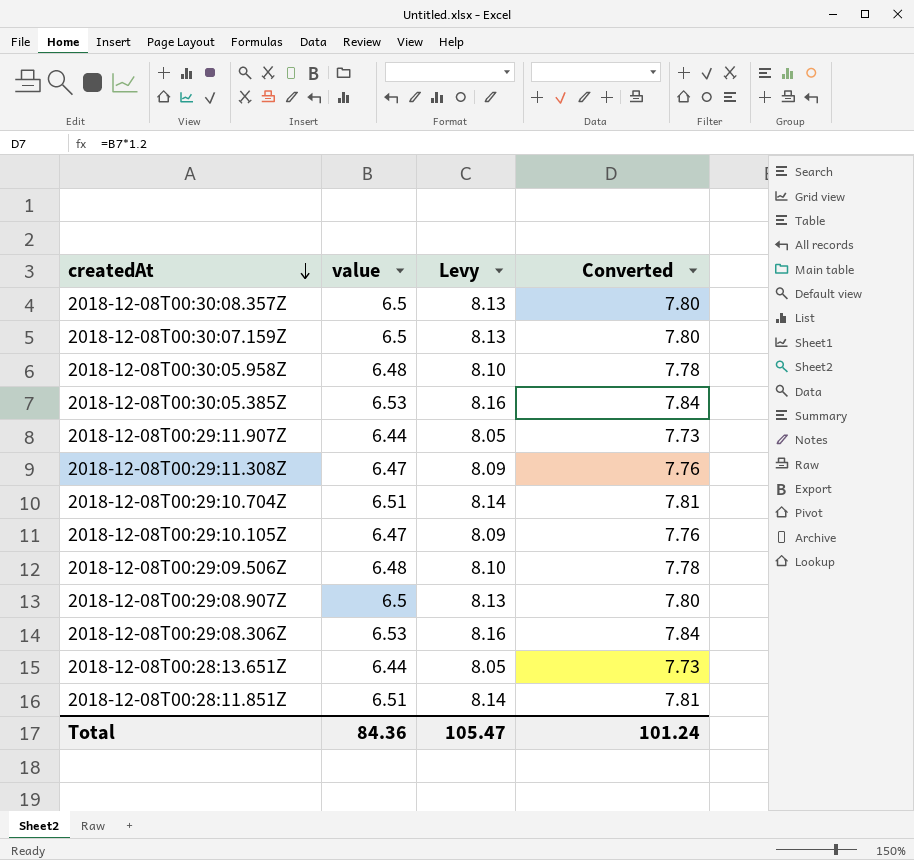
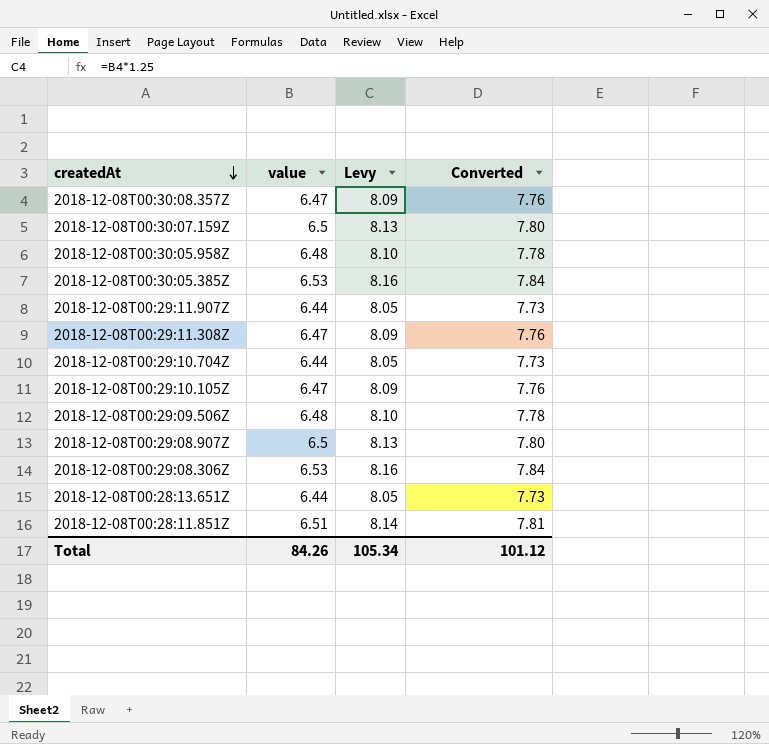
2018-12-08T00:30:08.357Z | value: 6.5 -> 6.47
2018-12-08T00:30:08.357Z | Levy: 8.13 -> 8.09
2018-12-08T00:30:08.357Z | Converted: 7.80 -> 7.76
2018-12-08T00:29:10.704Z | value: 6.51 -> 6.44
2018-12-08T00:29:10.704Z | Levy: 8.14 -> 8.05
2018-12-08T00:29:10.704Z | Converted: 7.81 -> 7.73
Total | value: 84.36 -> 84.26
Total | Levy: 105.47 -> 105.34
Total | Converted: 101.24 -> 101.12

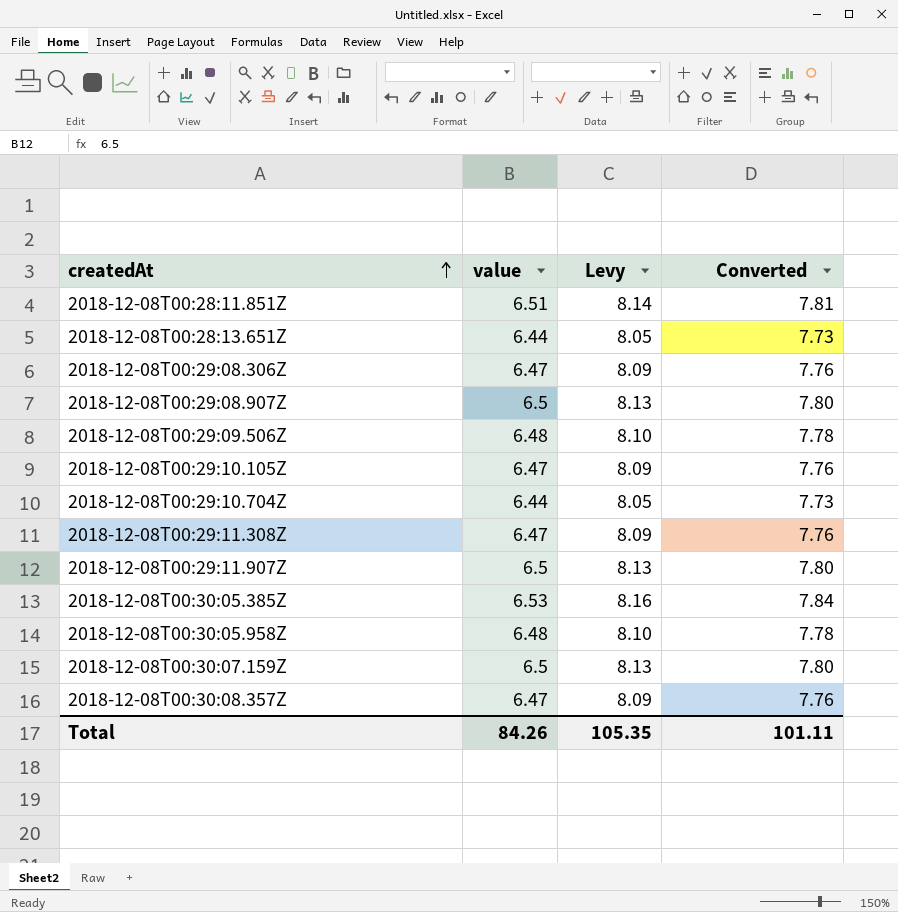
row order: createdAt descending -> createdAt ascending
2018-12-08T00:29:08.306Z | value: 6.53 -> 6.47
2018-12-08T00:29:08.306Z | Levy: 8.16 -> 8.09
2018-12-08T00:29:08.306Z | Converted: 7.84 -> 7.76
2018-12-08T00:29:11.907Z | value: 6.44 -> 6.5
2018-12-08T00:29:11.907Z | Levy: 8.05 -> 8.13
2018-12-08T00:29:11.907Z | Converted: 7.73 -> 7.80
Total | Levy: 105.34 -> 105.35
Total | Converted: 101.12 -> 101.11

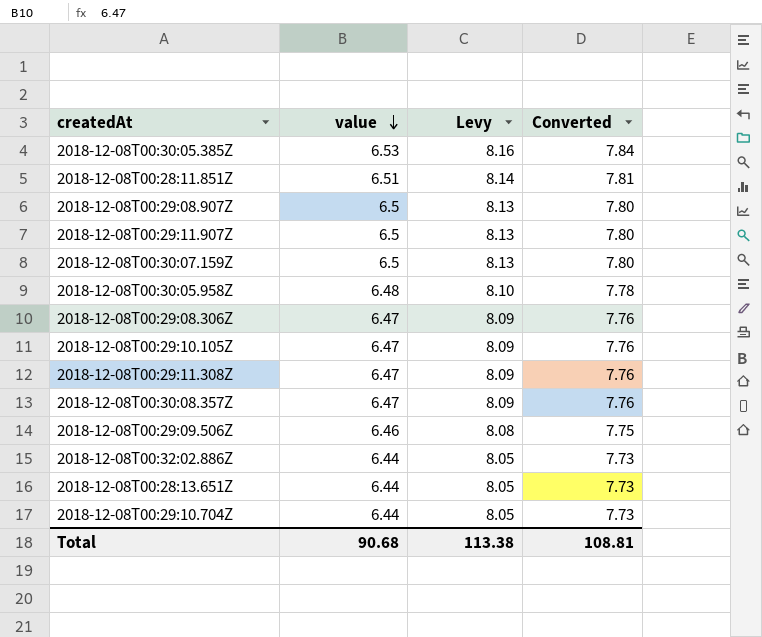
row order: createdAt ascending -> value descending
2018-12-08T00:29:09.506Z | value: 6.48 -> 6.46
2018-12-08T00:29:09.506Z | Levy: 8.10 -> 8.08
2018-12-08T00:29:09.506Z | Converted: 7.78 -> 7.75
row 2018-12-08T00:32:02.886Z: none -> 6.44 | 8.05 | 7.73
Total | value: 84.26 -> 90.68
Total | Levy: 105.35 -> 113.38
Total | Converted: 101.11 -> 108.81

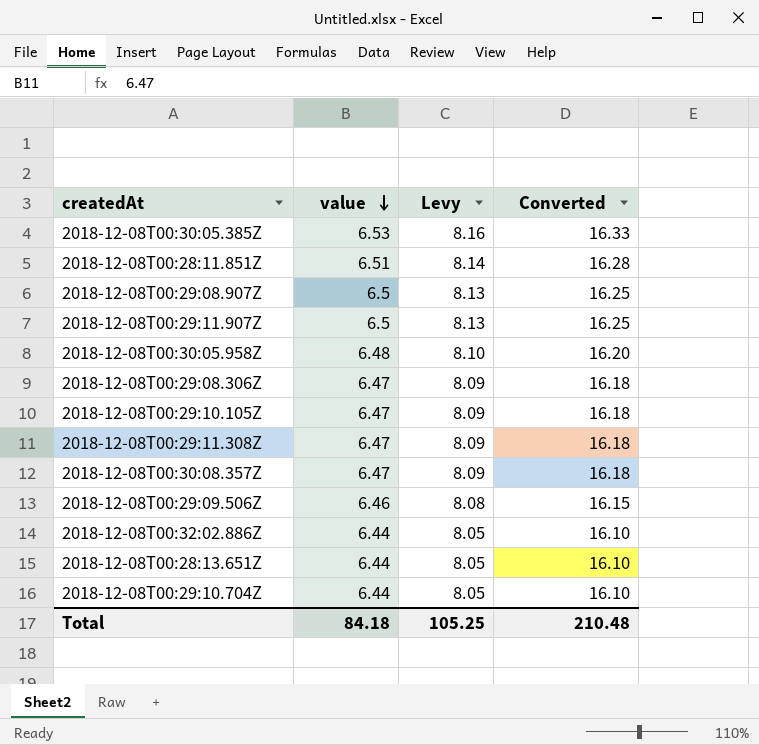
column Converted | formula: [value] * 1.2 -> [value] * 2.5
row 2018-12-08T00:30:07.159Z: 6.5 | 8.13 | 7.80 -> none
Total | value: 90.68 -> 84.18
Total | Levy: 113.38 -> 105.25
Total | Converted: 108.81 -> 210.48

